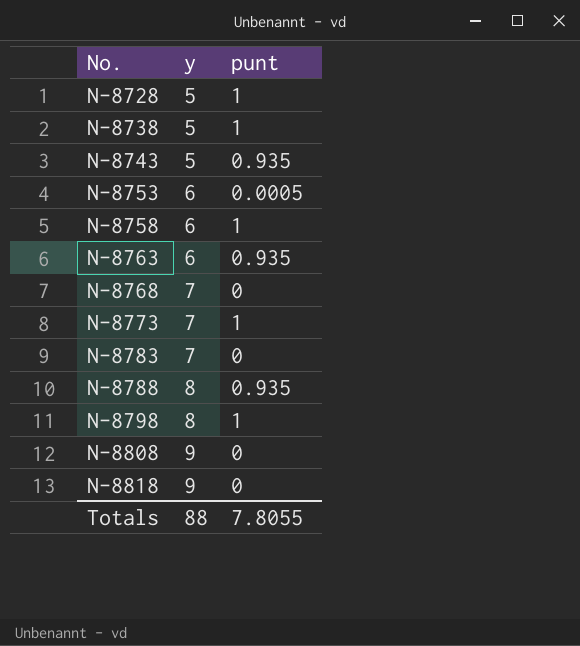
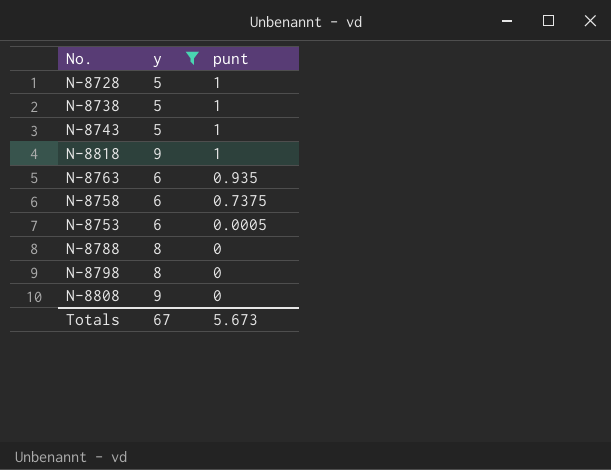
filter: none -> y != 7
row order: No. ascending -> punt descending
N-8743 | punt: 0.935 -> 1
N-8818 | punt: 0 -> 1
N-8758 | punt: 1 -> 0.7375
N-8788 | punt: 0.935 -> 0
N-8798 | punt: 1 -> 0
Totals | y: 88 -> 67
Totals | punt: 7.8055 -> 5.673

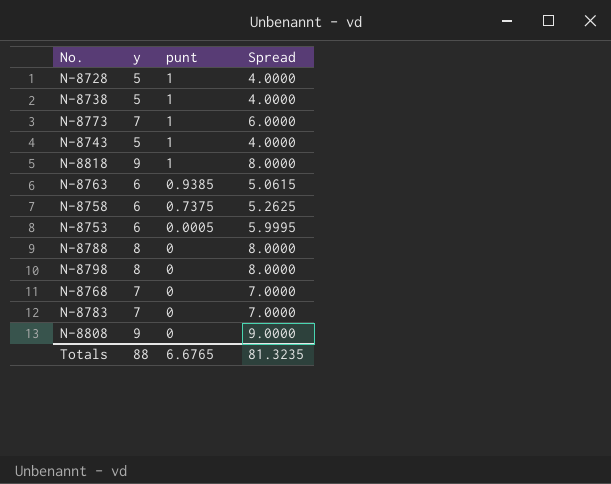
filter: y != 7 -> none
column Spread | formula: none -> [y] - [punt]
N-8763 | punt: 0.935 -> 0.9385
Totals | y: 67 -> 88
Totals | punt: 5.673 -> 6.6765

